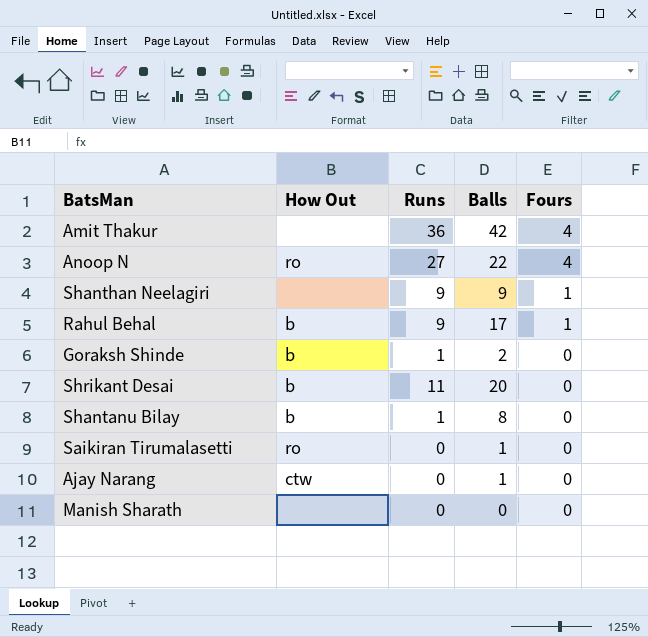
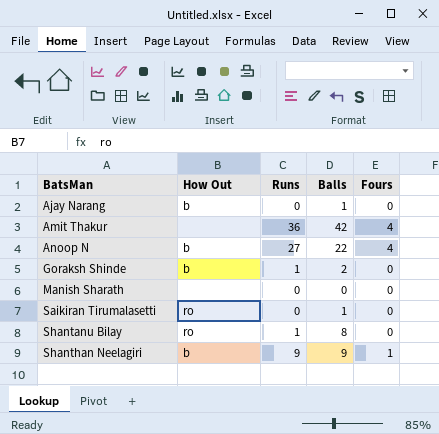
row order: Fours descending -> BatsMan ascending
row Rahul Behal: b | 9 | 17 | 1 -> none
row Shrikant Desai: b | 11 | 20 | 0 -> none
Ajay Narang | How Out: ctw -> b
Anoop N | How Out: ro -> b
Shantanu Bilay | How Out: b -> ro
Shanthan Neelagiri | How Out: none -> b

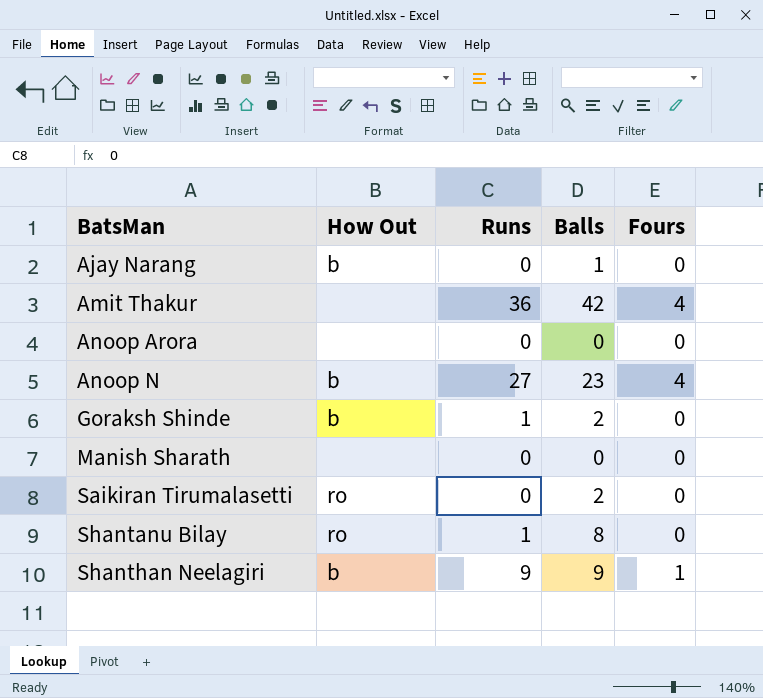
row Anoop Arora: none -> none | 0 | 0 | 0
Anoop N | Balls: 22 -> 23
Saikiran Tirumalasetti | Balls: 1 -> 2

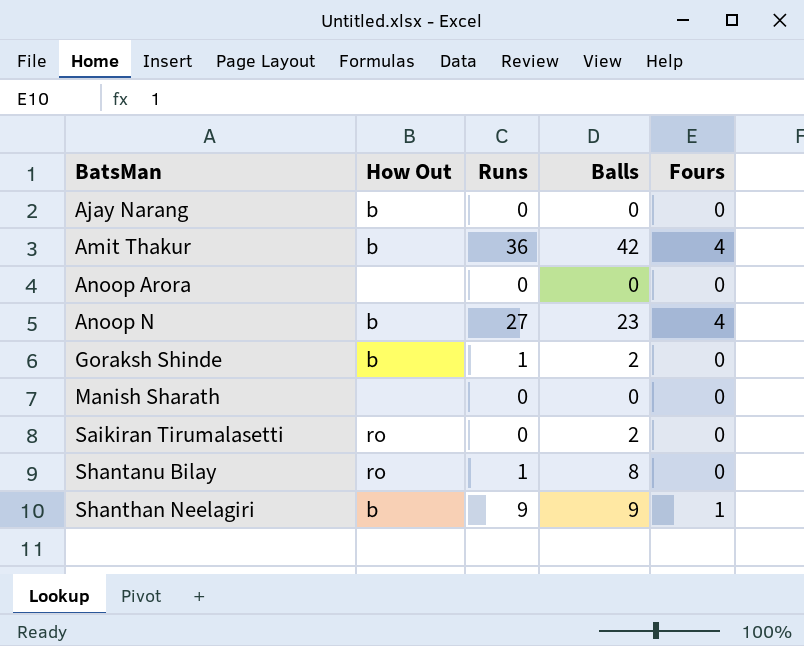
Ajay Narang | Balls: 1 -> 0
Amit Thakur | How Out: none -> b

